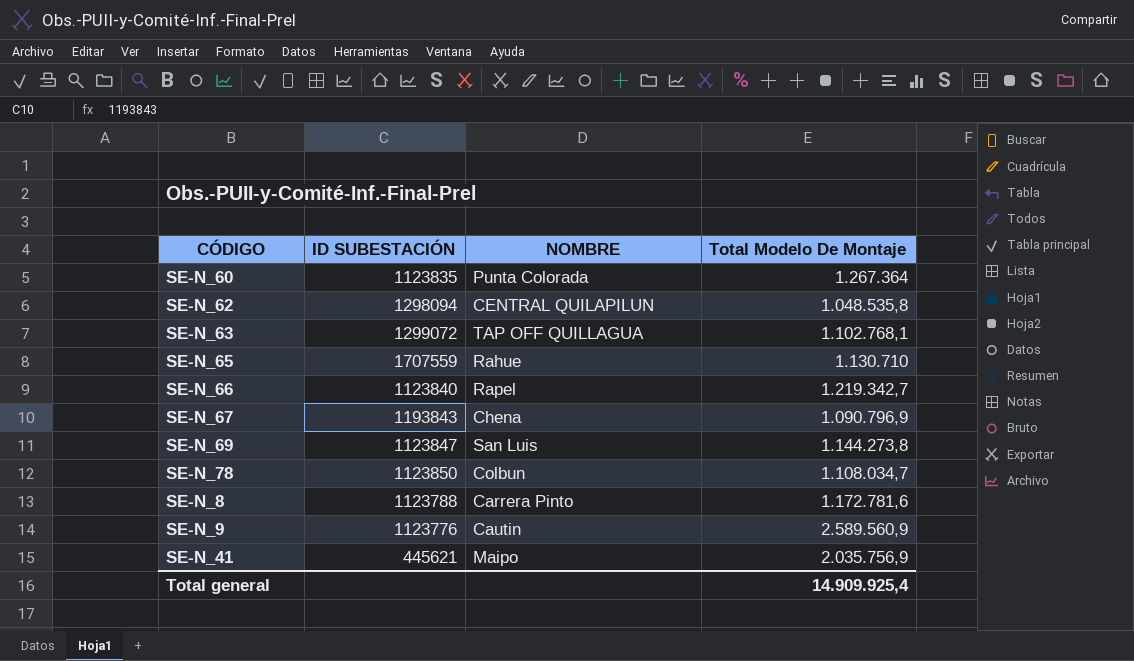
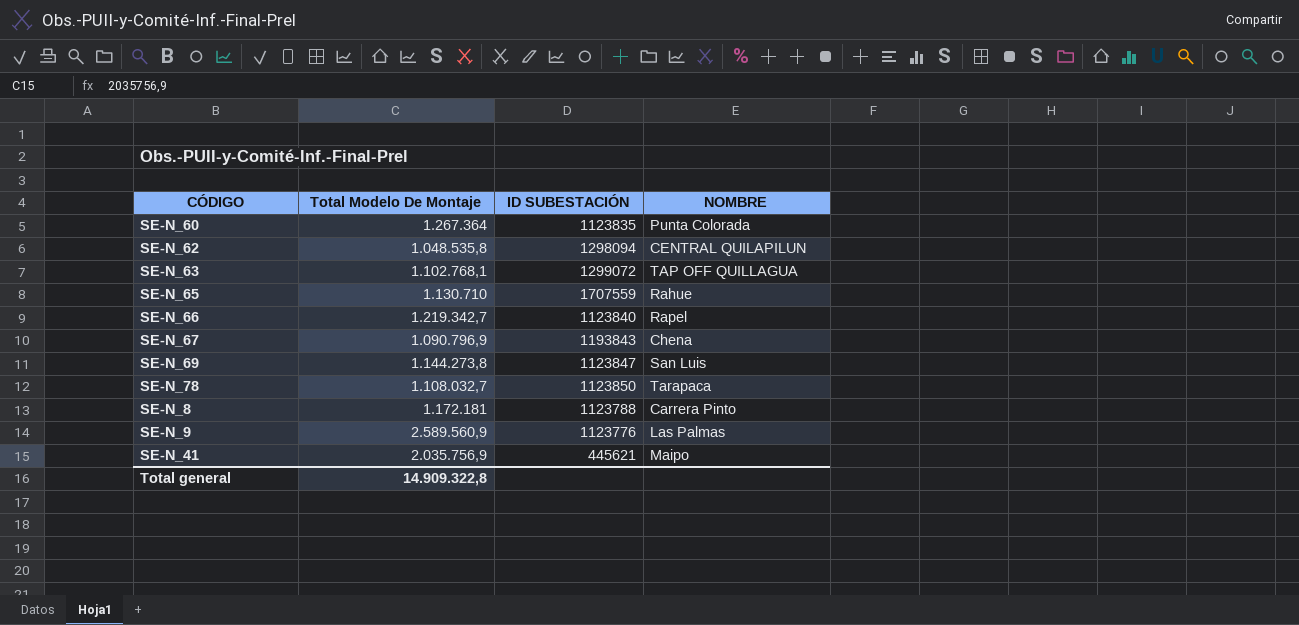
column Total Modelo De Montaje | position: 4 -> 2
SE-N_78 | Total Modelo De Montaje: 1.108.034,7 -> 1.108.032,7
SE-N_78 | NOMBRE: Colbun -> Tarapaca
SE-N_8 | Total Modelo De Montaje: 1.172.781,6 -> 1.172.181
SE-N_9 | NOMBRE: Cautin -> Las Palmas
Total general | Total Modelo De Montaje: 14.909.925,4 -> 14.909.322,8

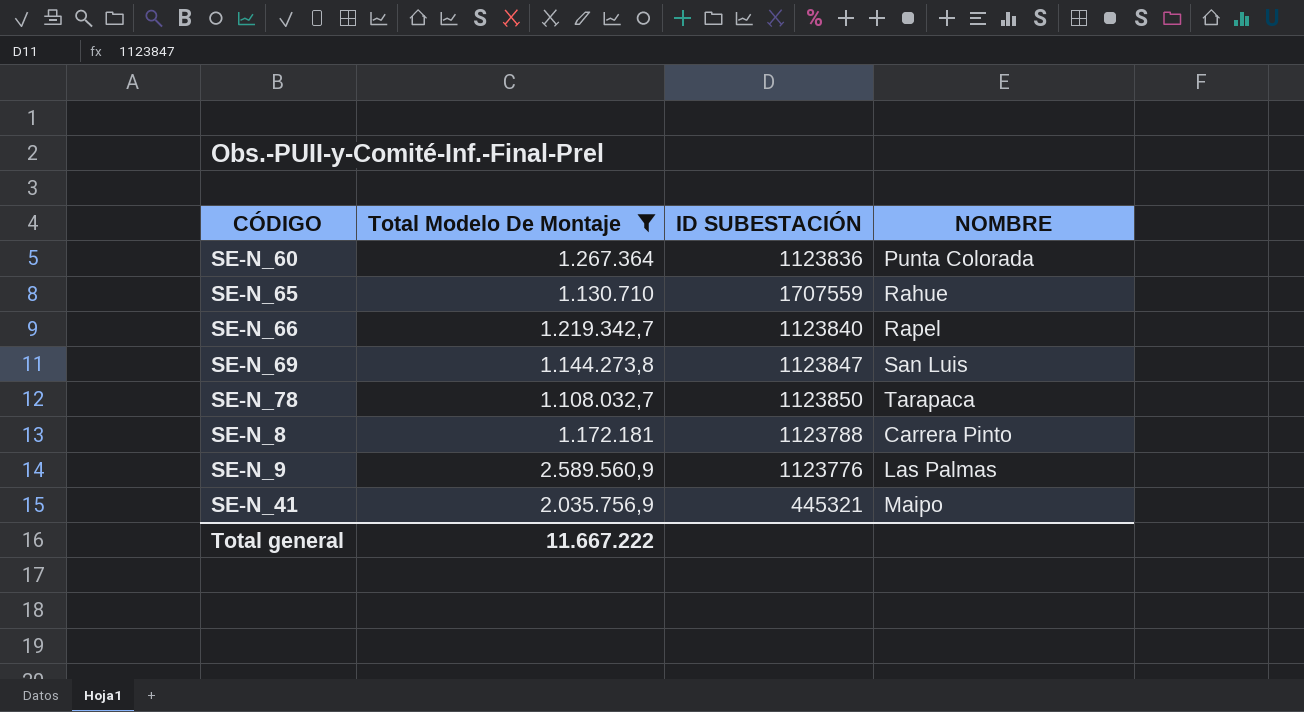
filter: none -> Total Modelo De Montaje >= 1.108.032,7
SE-N_60 | ID SUBESTACIÓN: 1123835 -> 1123836
SE-N_41 | ID SUBESTACIÓN: 445621 -> 445321
Total general | Total Modelo De Montaje: 14.909.322,8 -> 11.667.222

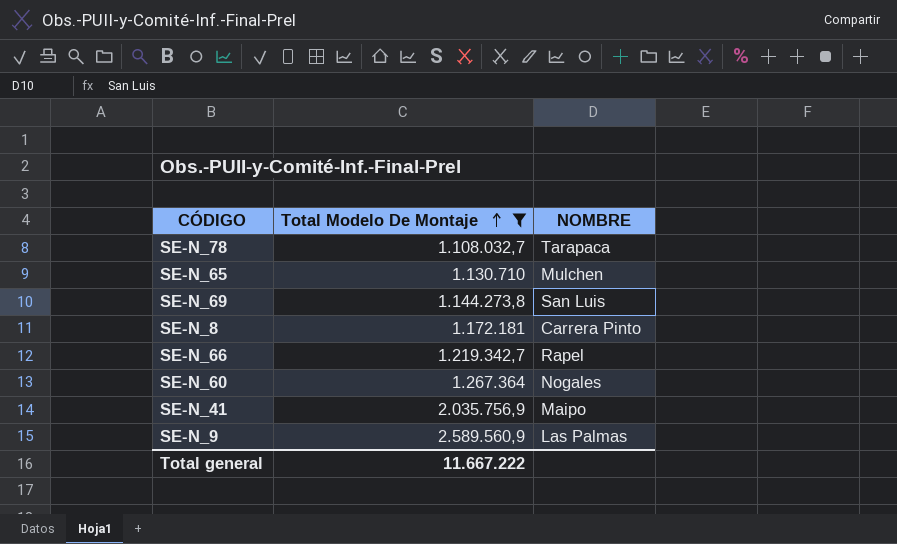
row order: none -> Total Modelo De Montaje ascending
column ID SUBESTACIÓN | position: 3 -> none
SE-N_65 | NOMBRE: Rahue -> Mulchen
SE-N_60 | NOMBRE: Punta Colorada -> Nogales

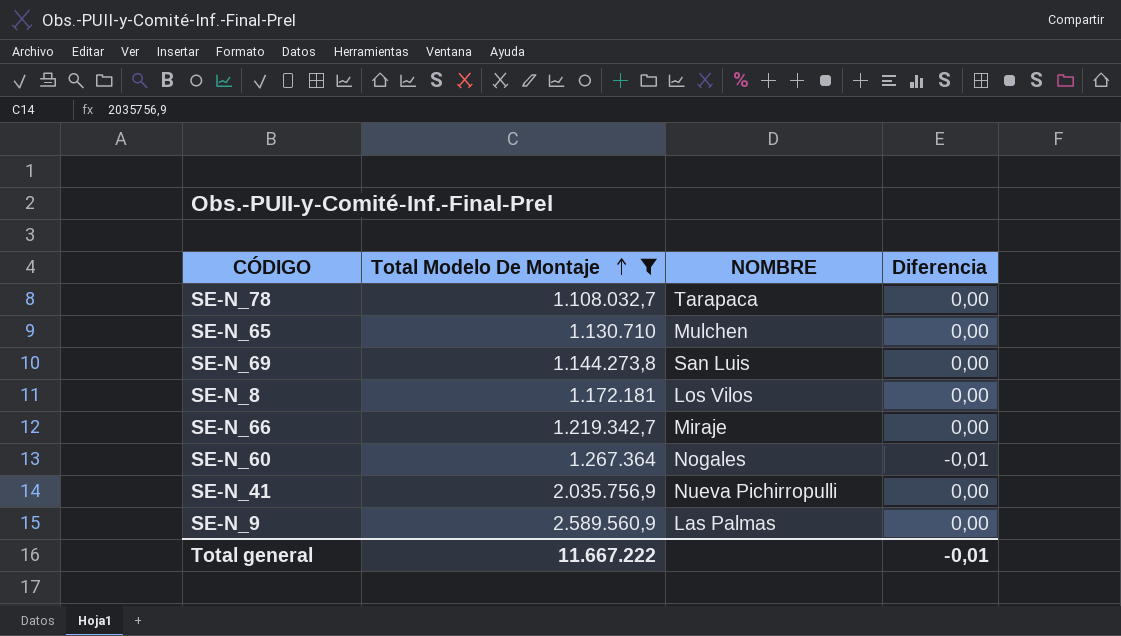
column Diferencia | position: none -> 4
SE-N_8 | NOMBRE: Carrera Pinto -> Los Vilos
SE-N_66 | NOMBRE: Rapel -> Miraje
SE-N_41 | NOMBRE: Maipo -> Nueva Pichirropulli

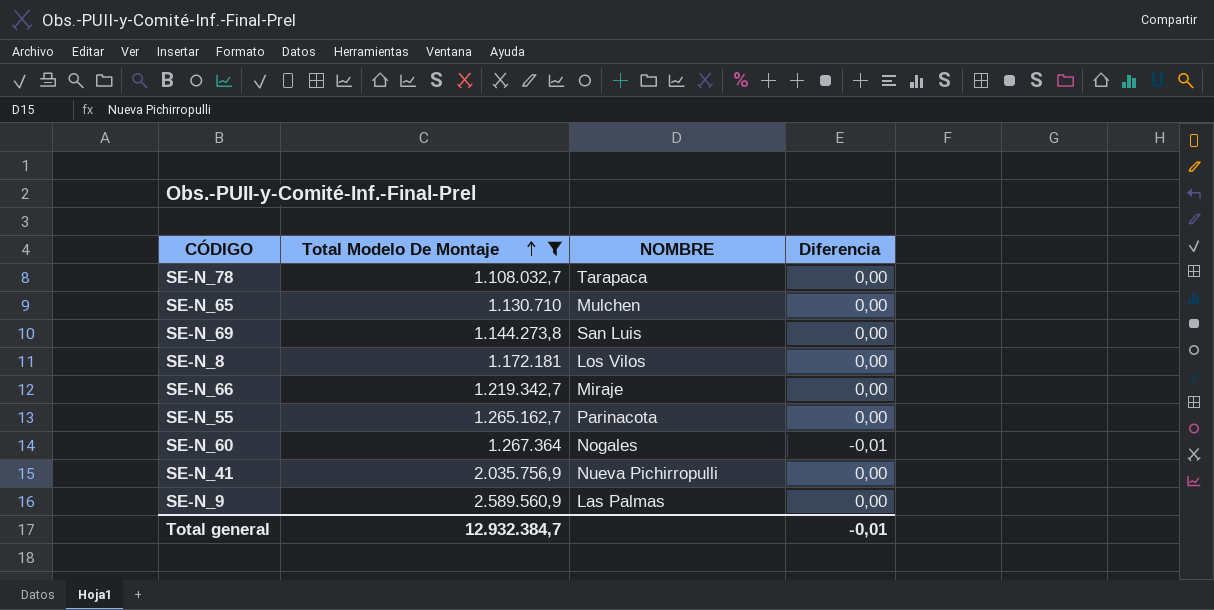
row SE-N_55: none -> 1.265.162,7 | Parinacota | 0,00
Total general | Total Modelo De Montaje: 11.667.222 -> 12.932.384,7

